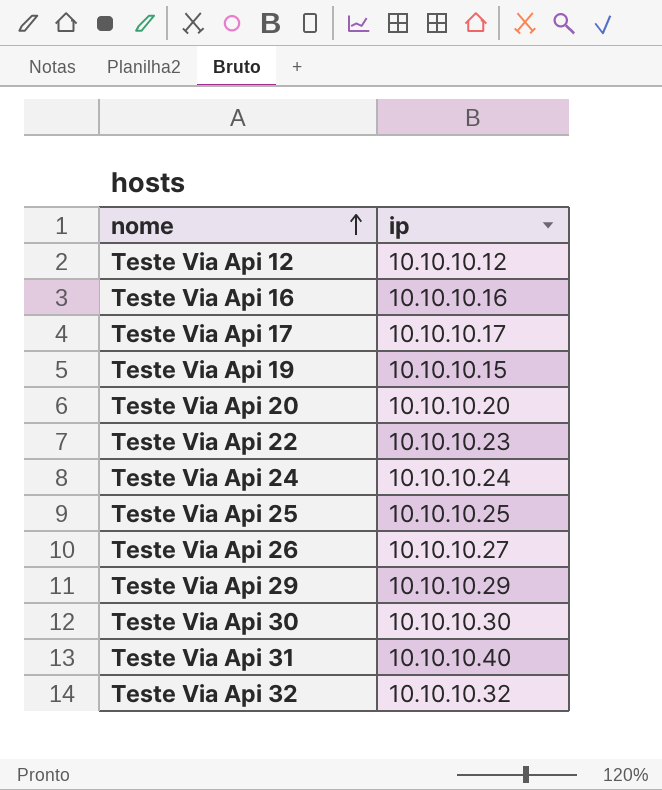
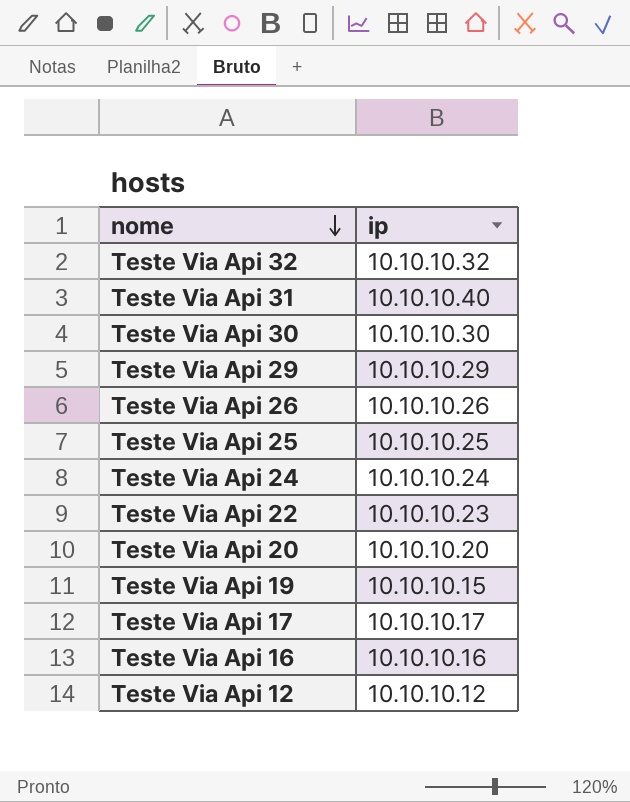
row order: nome ascending -> nome descending
Teste Via Api 26 | ip: 10.10.10.27 -> 10.10.10.26

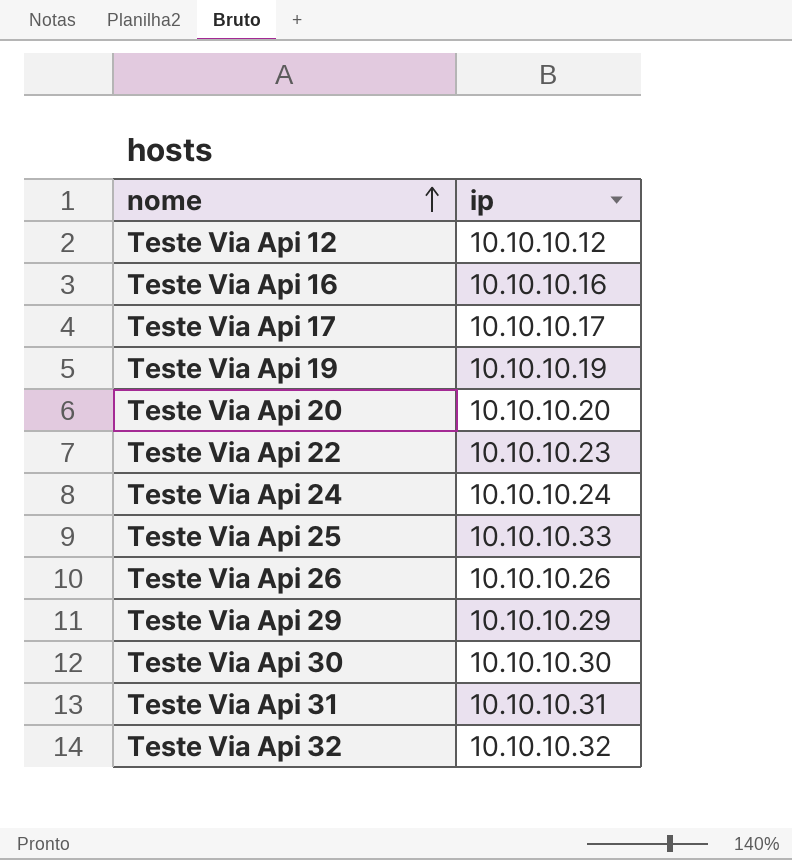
row order: nome descending -> nome ascending
Teste Via Api 19 | ip: 10.10.10.15 -> 10.10.10.19
Teste Via Api 25 | ip: 10.10.10.25 -> 10.10.10.33
Teste Via Api 31 | ip: 10.10.10.40 -> 10.10.10.31

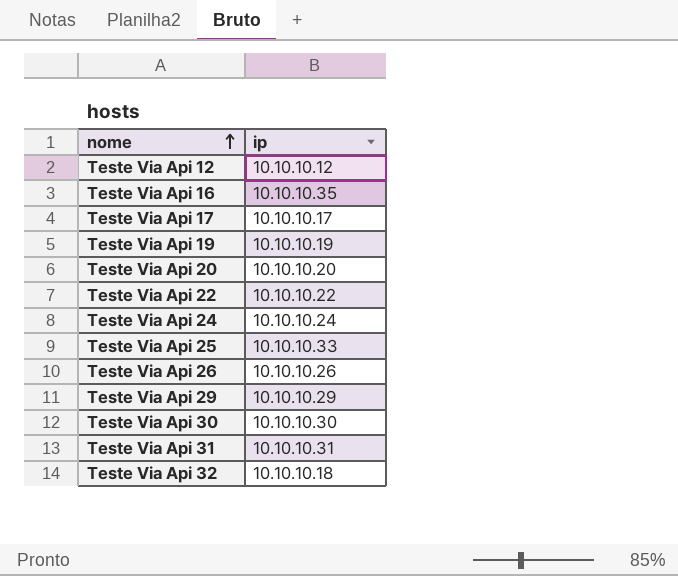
Teste Via Api 16 | ip: 10.10.10.16 -> 10.10.10.35
Teste Via Api 22 | ip: 10.10.10.23 -> 10.10.10.22
Teste Via Api 32 | ip: 10.10.10.32 -> 10.10.10.18

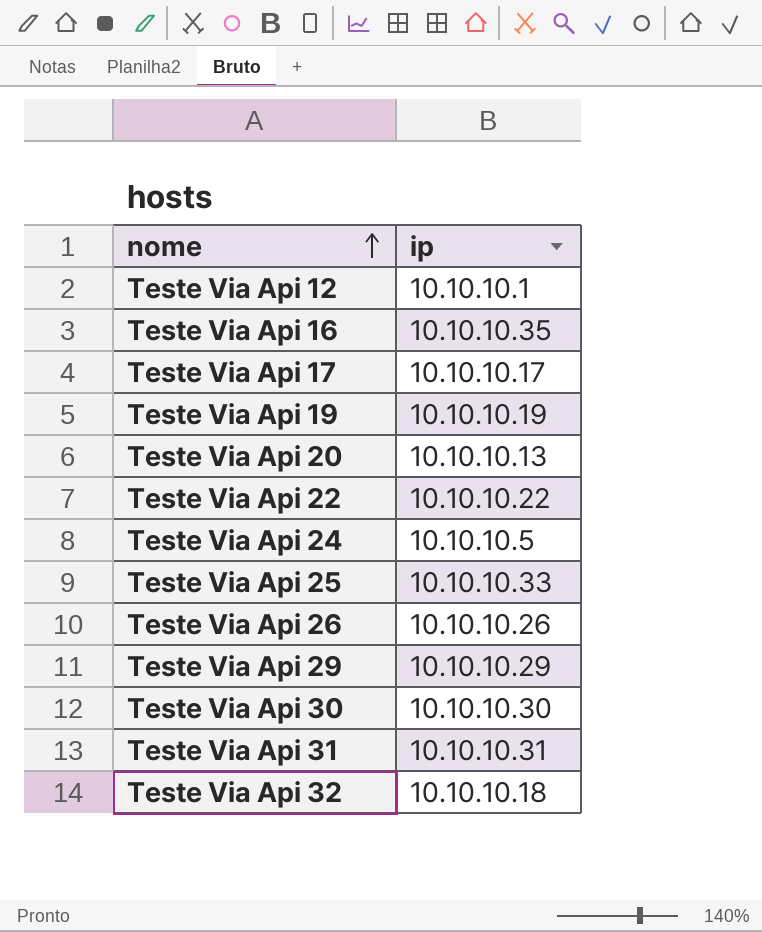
Teste Via Api 12 | ip: 10.10.10.12 -> 10.10.10.1
Teste Via Api 20 | ip: 10.10.10.20 -> 10.10.10.13
Teste Via Api 24 | ip: 10.10.10.24 -> 10.10.10.5

